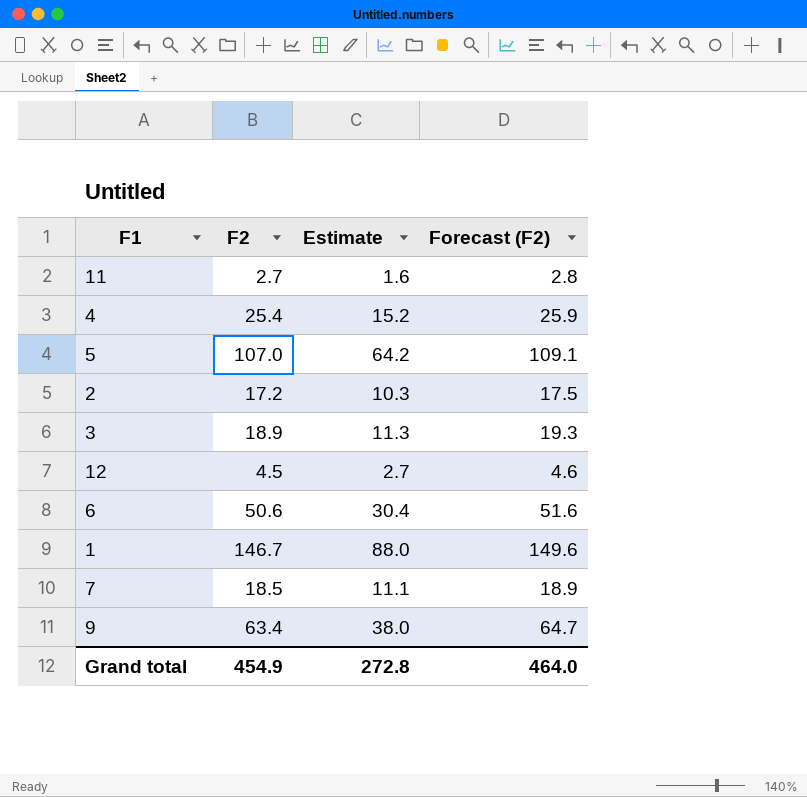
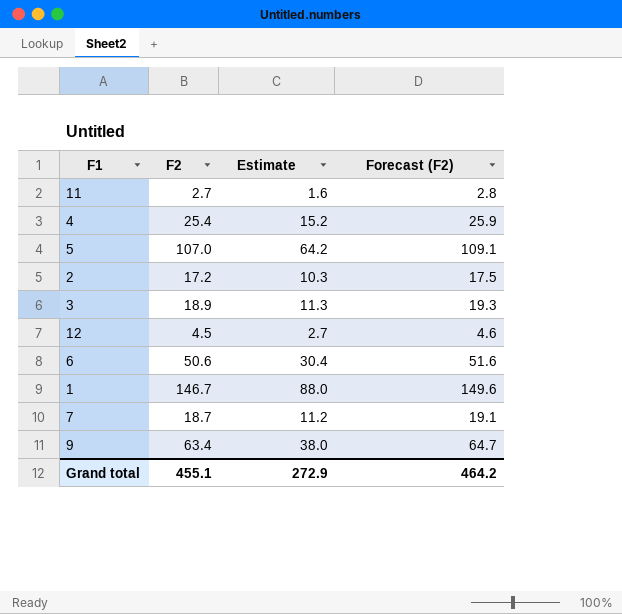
7 | F2: 18.5 -> 18.7
7 | Estimate: 11.1 -> 11.2
7 | Forecast (F2): 18.9 -> 19.1
Grand total | F2: 454.9 -> 455.1
Grand total | Estimate: 272.8 -> 272.9
Grand total | Forecast (F2): 464.0 -> 464.2

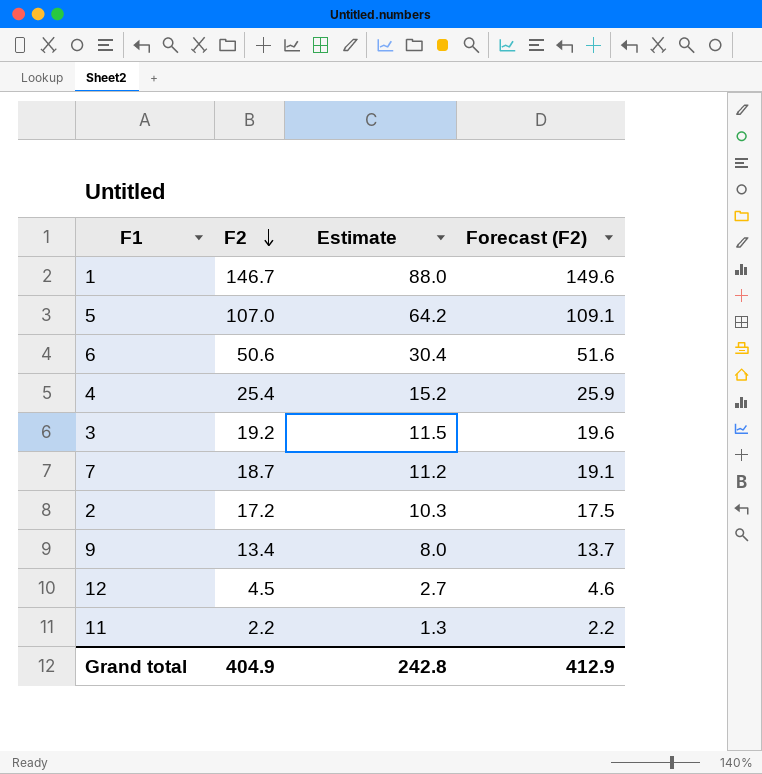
row order: none -> F2 descending
3 | F2: 18.9 -> 19.2
3 | Estimate: 11.3 -> 11.5
3 | Forecast (F2): 19.3 -> 19.6
9 | F2: 63.4 -> 13.4
9 | Estimate: 38.0 -> 8.0
9 | Forecast (F2): 64.7 -> 13.7
11 | F2: 2.7 -> 2.2
11 | Estimate: 1.6 -> 1.3
11 | Forecast (F2): 2.8 -> 2.2
Grand total | F2: 455.1 -> 404.9
Grand total | Estimate: 272.9 -> 242.8
Grand total | Forecast (F2): 464.2 -> 412.9

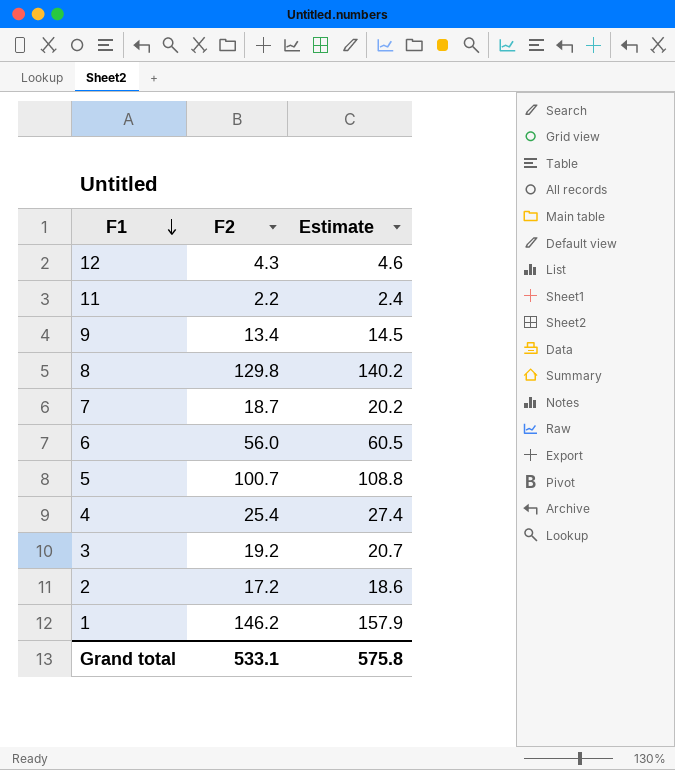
row order: F2 descending -> F1 descending
column Forecast (F2) | formula: [F2] * 1.02 -> none
column Estimate | formula: [F2] * 0.6 -> [F2] * 1.08
12 | F2: 4.5 -> 4.3
row 8: none -> 129.8 | 140.2
6 | F2: 50.6 -> 56.0
5 | F2: 107.0 -> 100.7
1 | F2: 146.7 -> 146.2
Grand total | F2: 404.9 -> 533.1
Grand total | Estimate: 242.8 -> 575.8

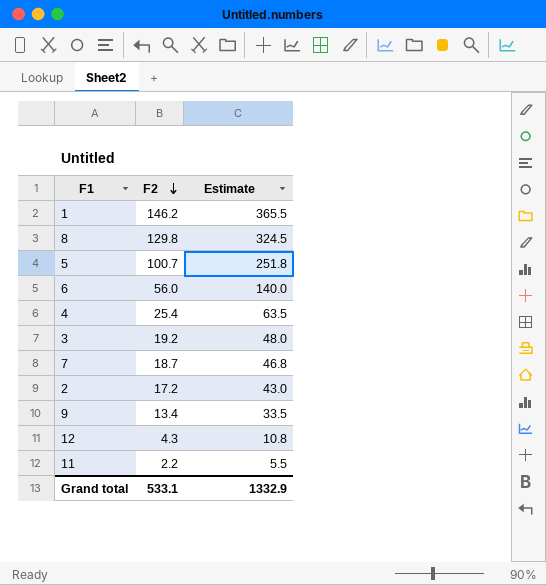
row order: F1 descending -> F2 descending
column Estimate | formula: [F2] * 1.08 -> [F2] * 2.5
Grand total | Estimate: 575.8 -> 1332.9

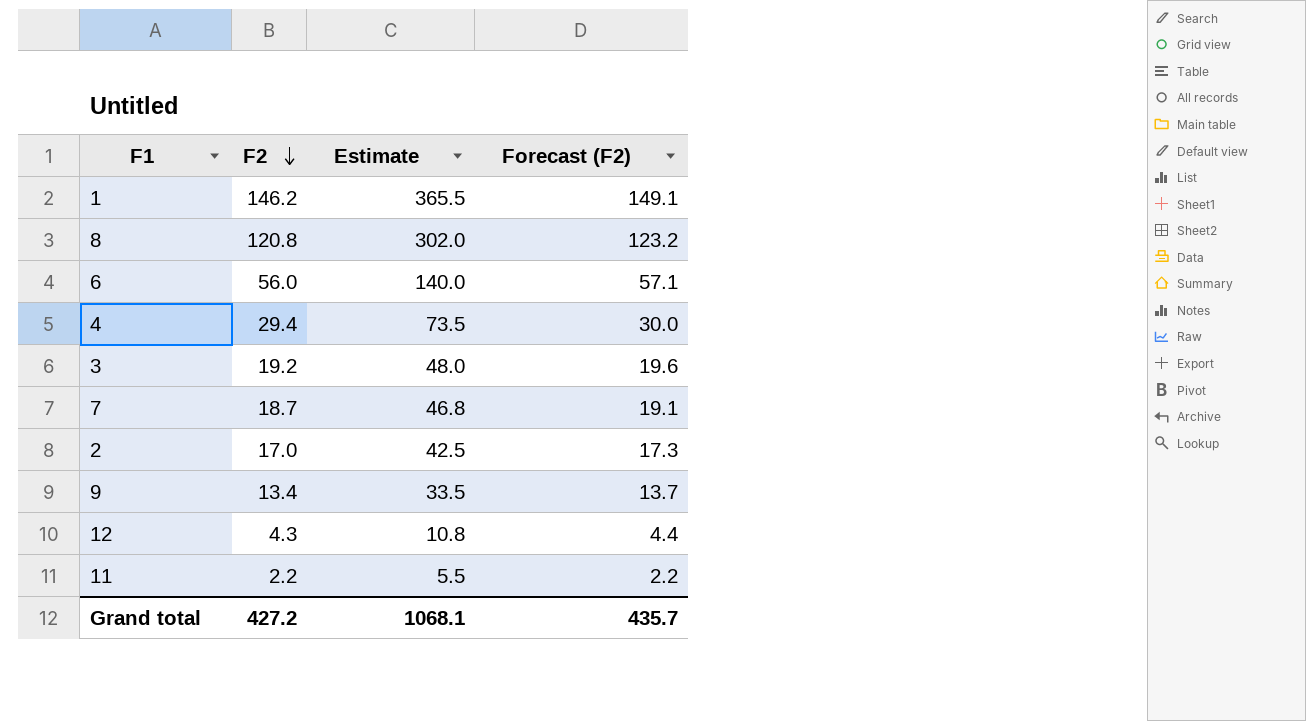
column Forecast (F2) | formula: none -> [F2] * 1.02
row 5: 100.7 | 251.8 -> none
8 | F2: 129.8 -> 120.8
8 | Estimate: 324.5 -> 302.0
4 | F2: 25.4 -> 29.4
4 | Estimate: 63.5 -> 73.5
2 | F2: 17.2 -> 17.0
2 | Estimate: 43.0 -> 42.5
Grand total | F2: 533.1 -> 427.2
Grand total | Estimate: 1332.9 -> 1068.1

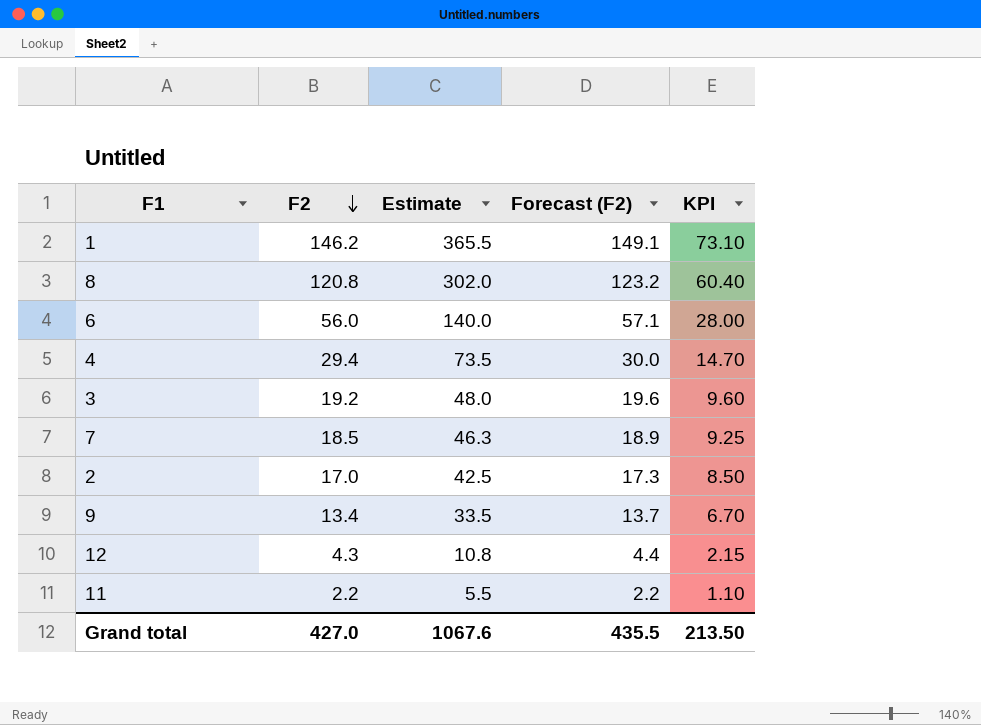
column KPI | formula: none -> [F2] * 0.5
7 | F2: 18.7 -> 18.5
7 | Estimate: 46.8 -> 46.3
7 | Forecast (F2): 19.1 -> 18.9
Grand total | F2: 427.2 -> 427.0
Grand total | Estimate: 1068.1 -> 1067.6
Grand total | Forecast (F2): 435.7 -> 435.5

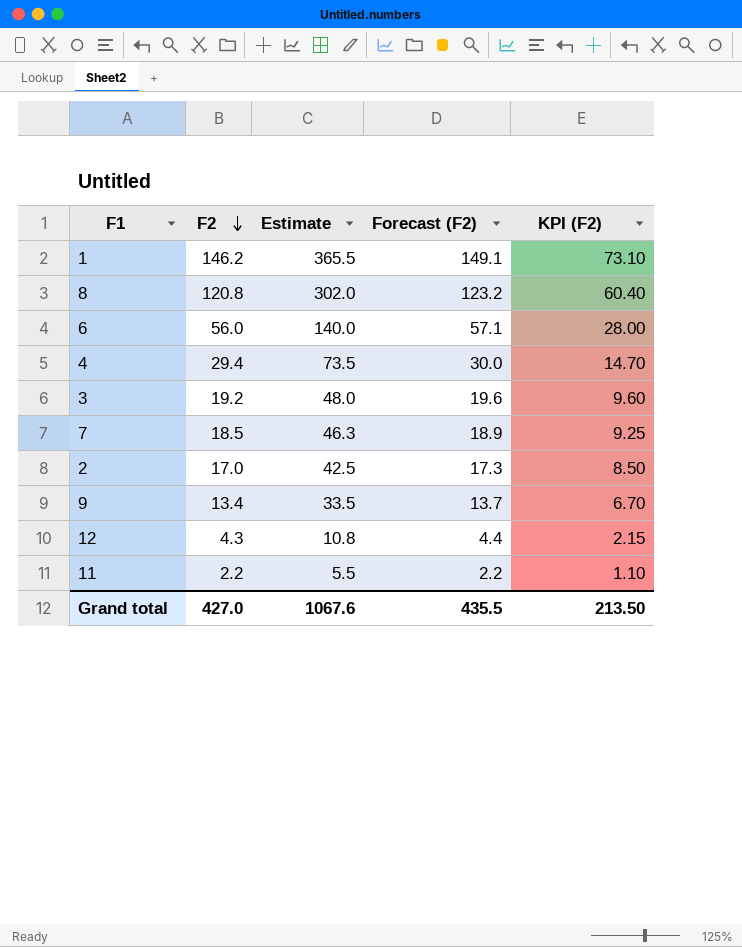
column name: KPI -> KPI (F2)

